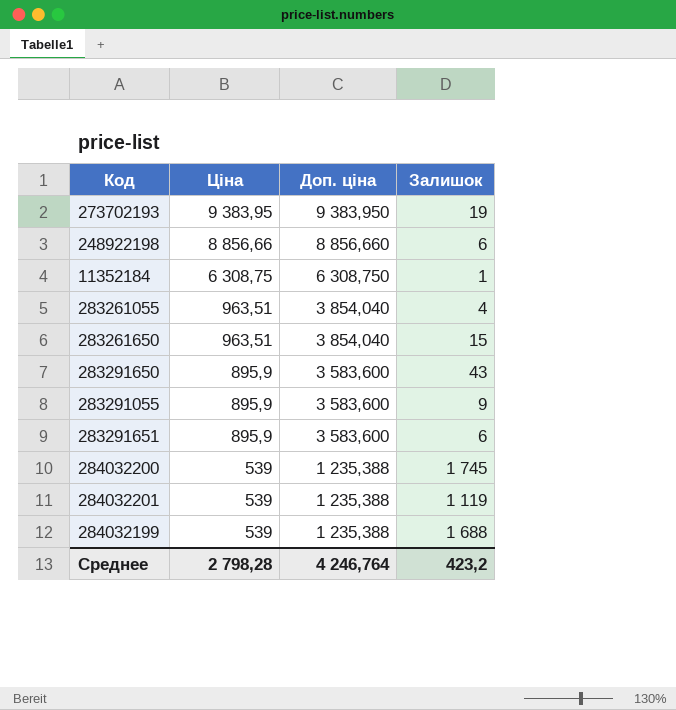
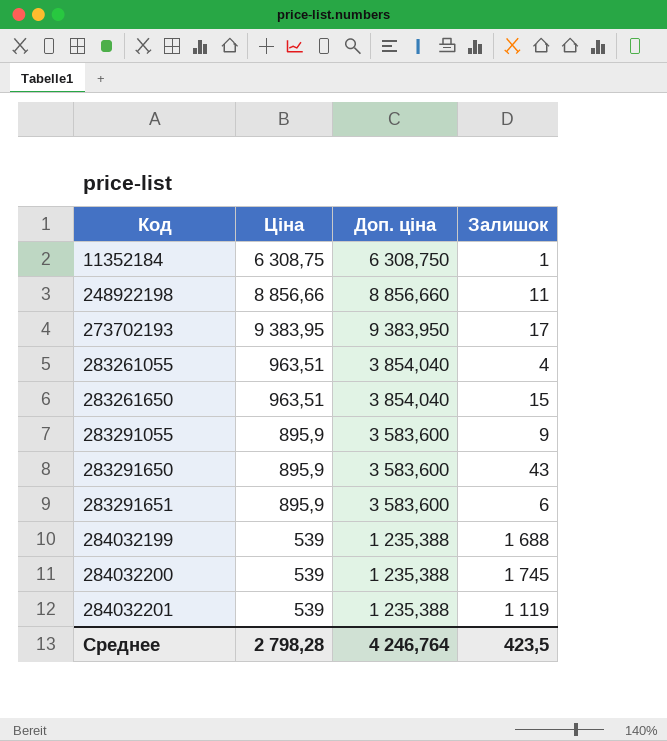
row order: Ціна descending -> Код ascending
248922198 | Залишок: 6 -> 11
273702193 | Залишок: 19 -> 17
Среднее | Залишок: 423,2 -> 423,5

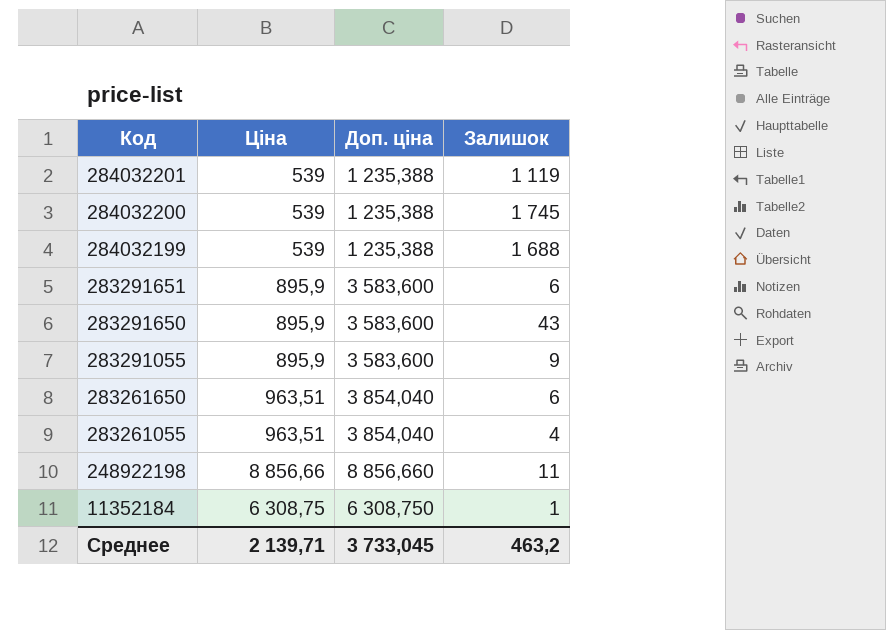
row order: Код ascending -> Код descending
row 273702193: 9 383,95 | 9 383,950 | 17 -> none
283261650 | Залишок: 15 -> 6
Среднее | Ціна: 2 798,28 -> 2 139,71
Среднее | Доп. ціна: 4 246,764 -> 3 733,045
Среднее | Залишок: 423,5 -> 463,2

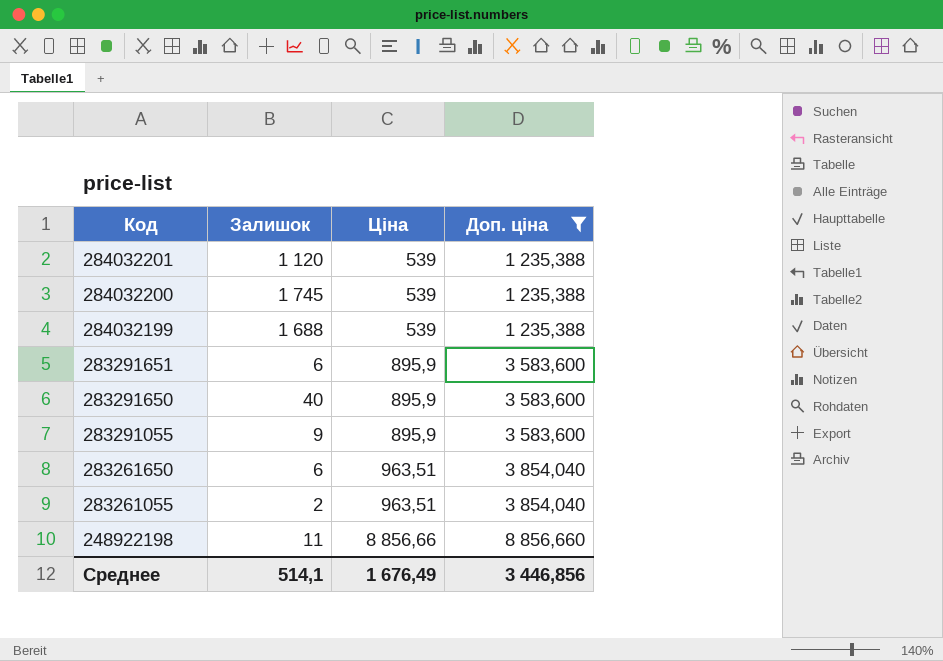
filter: none -> Доп. ціна != 6 308,750
column Залишок | position: 4 -> 2
284032201 | Залишок: 1 119 -> 1 120
283291650 | Залишок: 43 -> 40
283261055 | Залишок: 4 -> 2
Среднее | Залишок: 463,2 -> 514,1
Среднее | Ціна: 2 139,71 -> 1 676,49
Среднее | Доп. ціна: 3 733,045 -> 3 446,856

